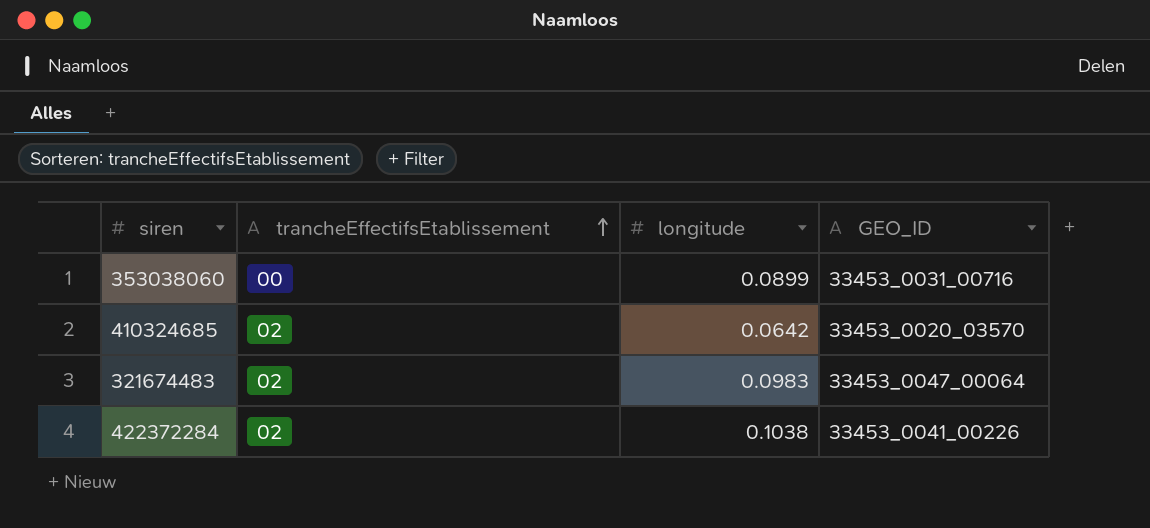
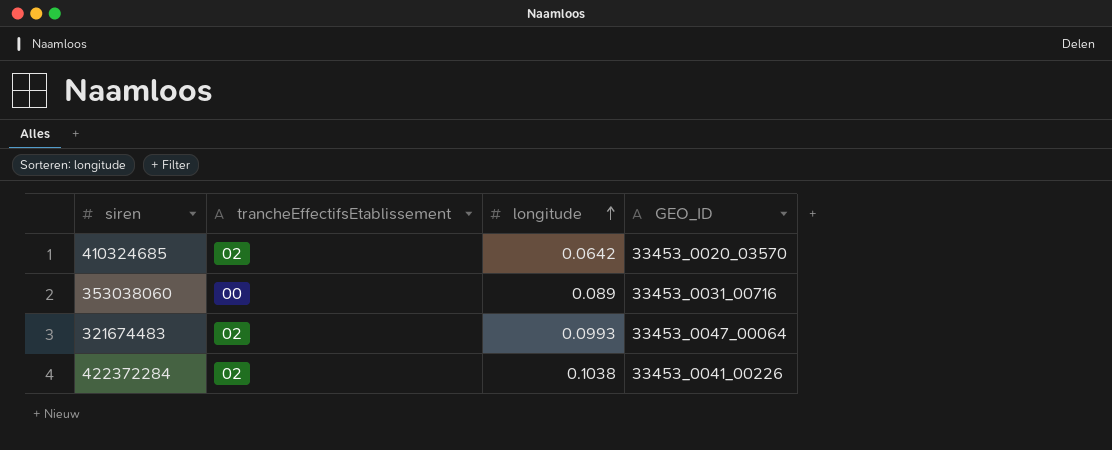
row order: trancheEffectifsEtablissement ascending -> longitude ascending
353038060 | longitude: 0.0899 -> 0.089
321674483 | longitude: 0.0983 -> 0.0993

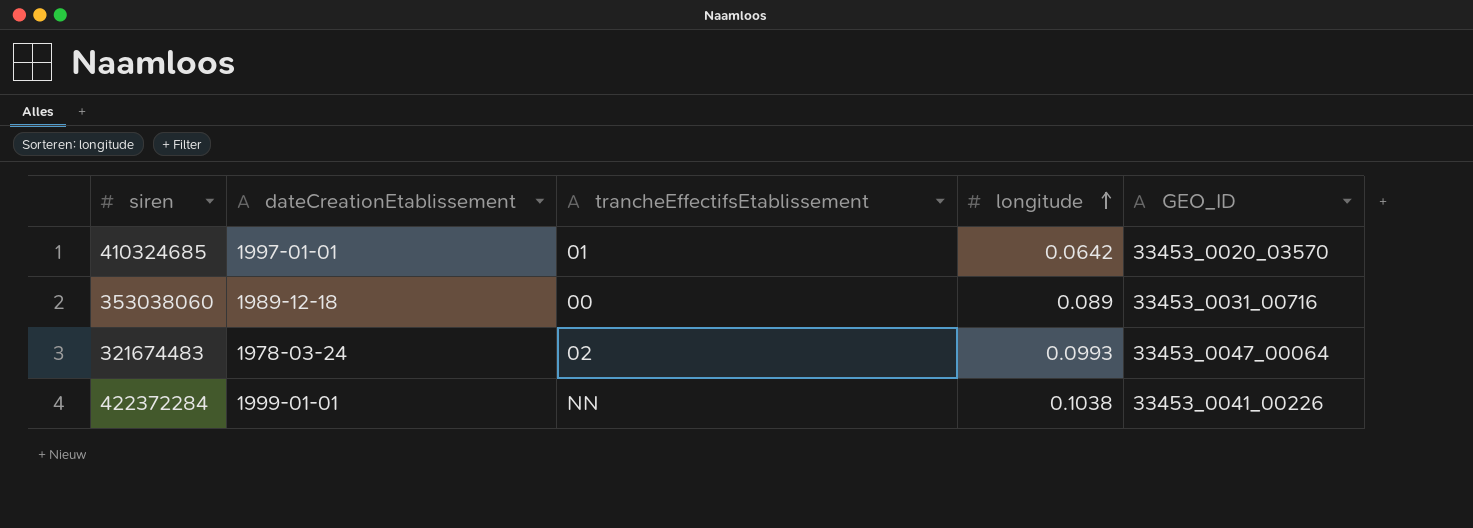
column dateCreationEtablissement | position: none -> 2
410324685 | trancheEffectifsEtablissement: 02 -> 01
422372284 | trancheEffectifsEtablissement: 02 -> NN

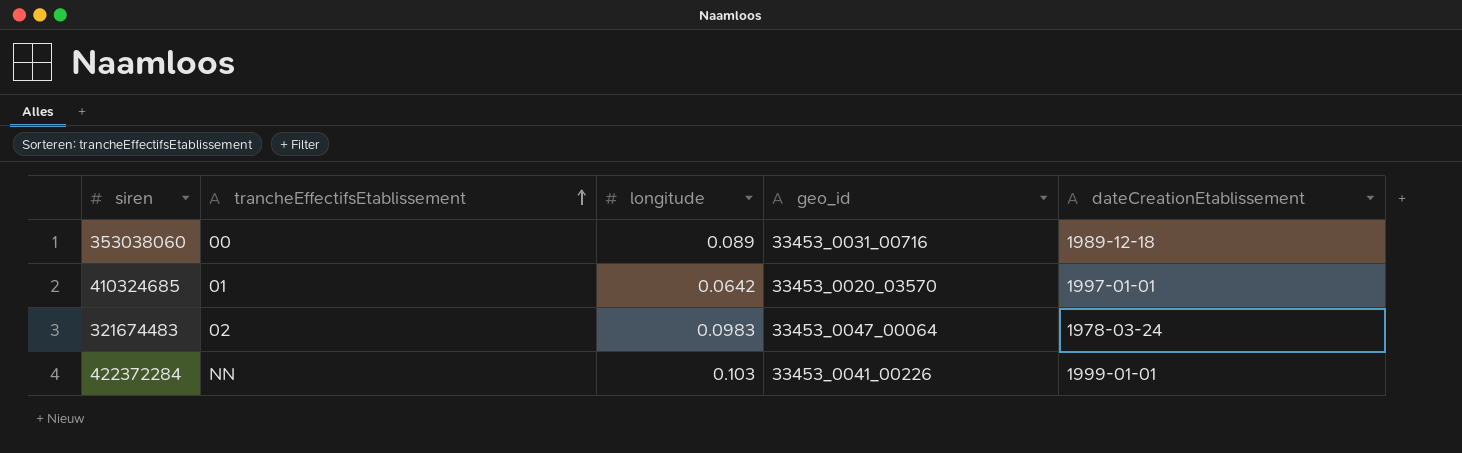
row order: longitude ascending -> trancheEffectifsEtablissement ascending
column name: GEO_ID -> geo_id
column dateCreationEtablissement | position: 2 -> 5
321674483 | longitude: 0.0993 -> 0.0983
422372284 | longitude: 0.1038 -> 0.103

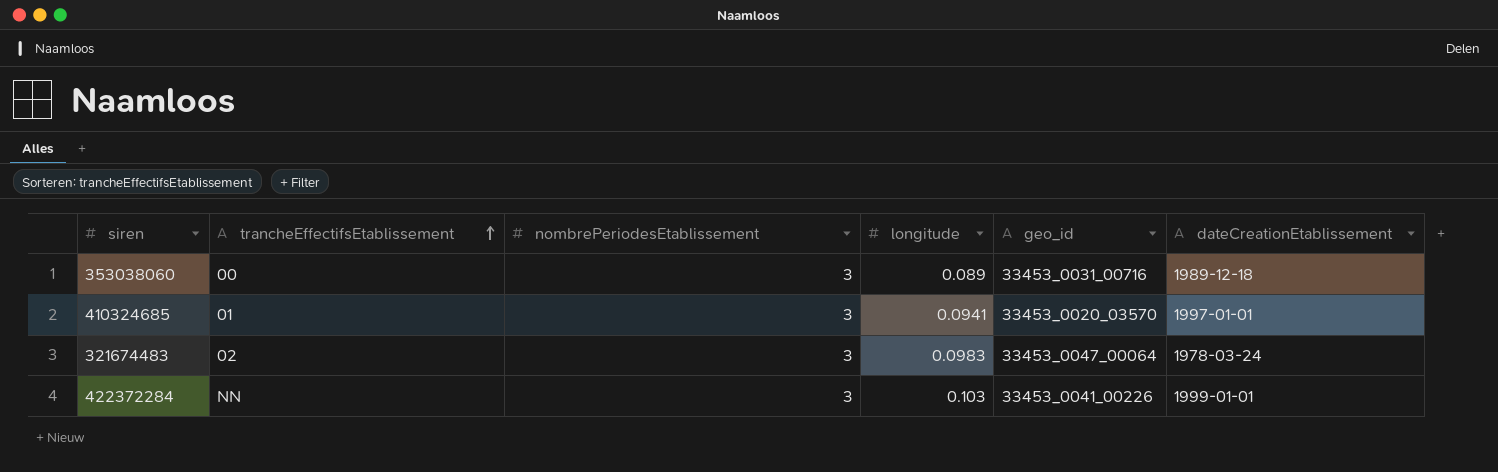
column nombrePeriodesEtablissement | position: none -> 3
410324685 | longitude: 0.0642 -> 0.0941

